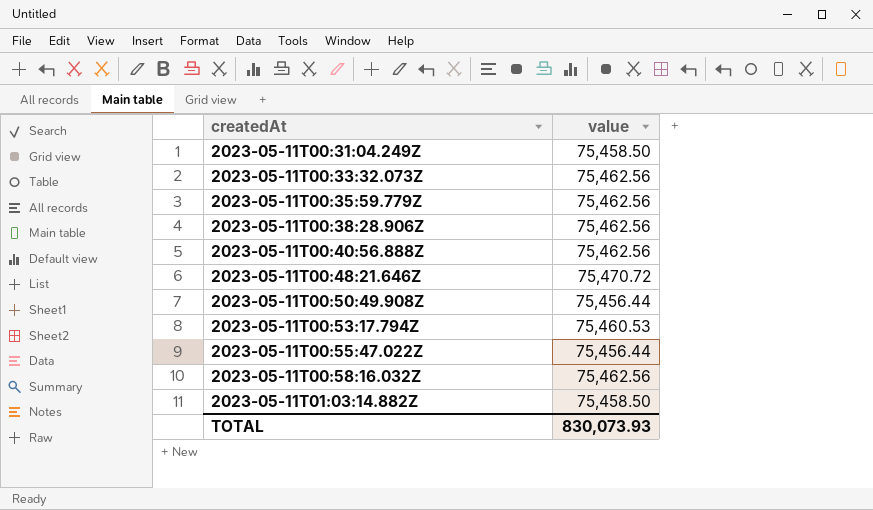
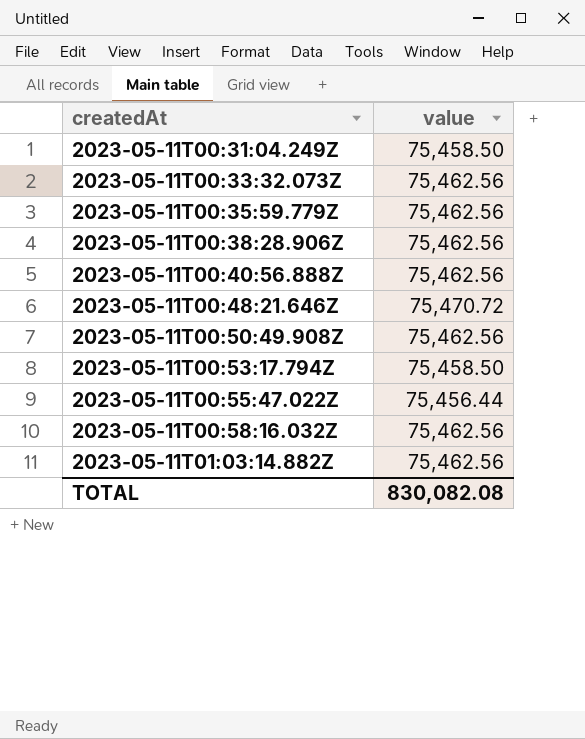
2023-05-11T00:50:49.908Z | value: 75,456.44 -> 75,462.56
2023-05-11T00:53:17.794Z | value: 75,460.53 -> 75,458.50
2023-05-11T01:03:14.882Z | value: 75,458.50 -> 75,462.56
TOTAL | value: 830,073.93 -> 830,082.08

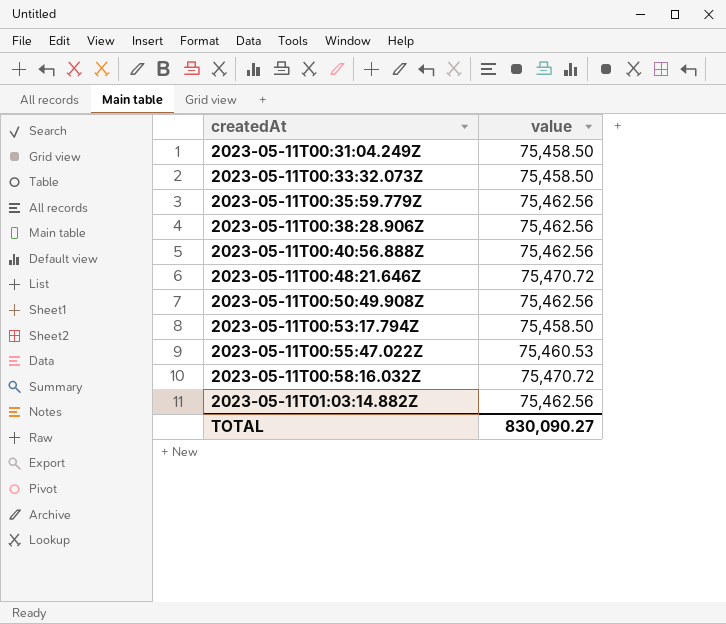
2023-05-11T00:33:32.073Z | value: 75,462.56 -> 75,458.50
2023-05-11T00:55:47.022Z | value: 75,456.44 -> 75,460.53
2023-05-11T00:58:16.032Z | value: 75,462.56 -> 75,470.72
TOTAL | value: 830,082.08 -> 830,090.27

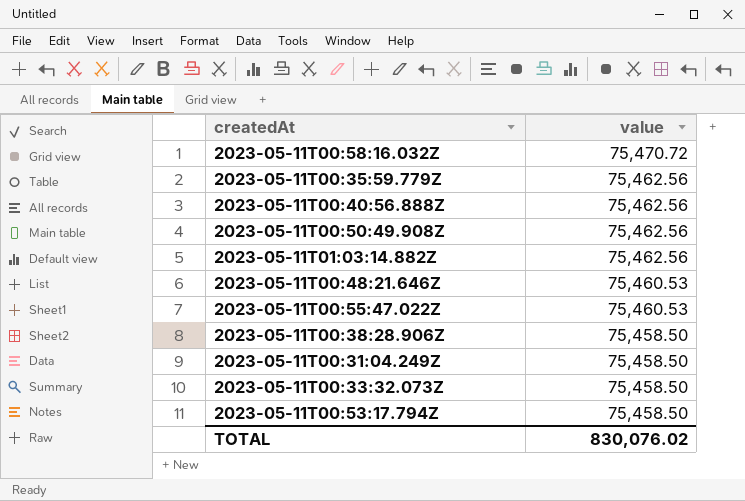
row order: createdAt ascending -> value descending
2023-05-11T00:48:21.646Z | value: 75,470.72 -> 75,460.53
2023-05-11T00:38:28.906Z | value: 75,462.56 -> 75,458.50
TOTAL | value: 830,090.27 -> 830,076.02

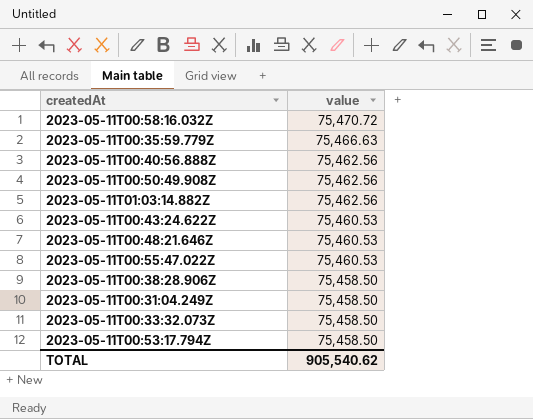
2023-05-11T00:35:59.779Z | value: 75,462.56 -> 75,466.63
row 2023-05-11T00:43:24.622Z: none -> 75,460.53
TOTAL | value: 830,076.02 -> 905,540.62

